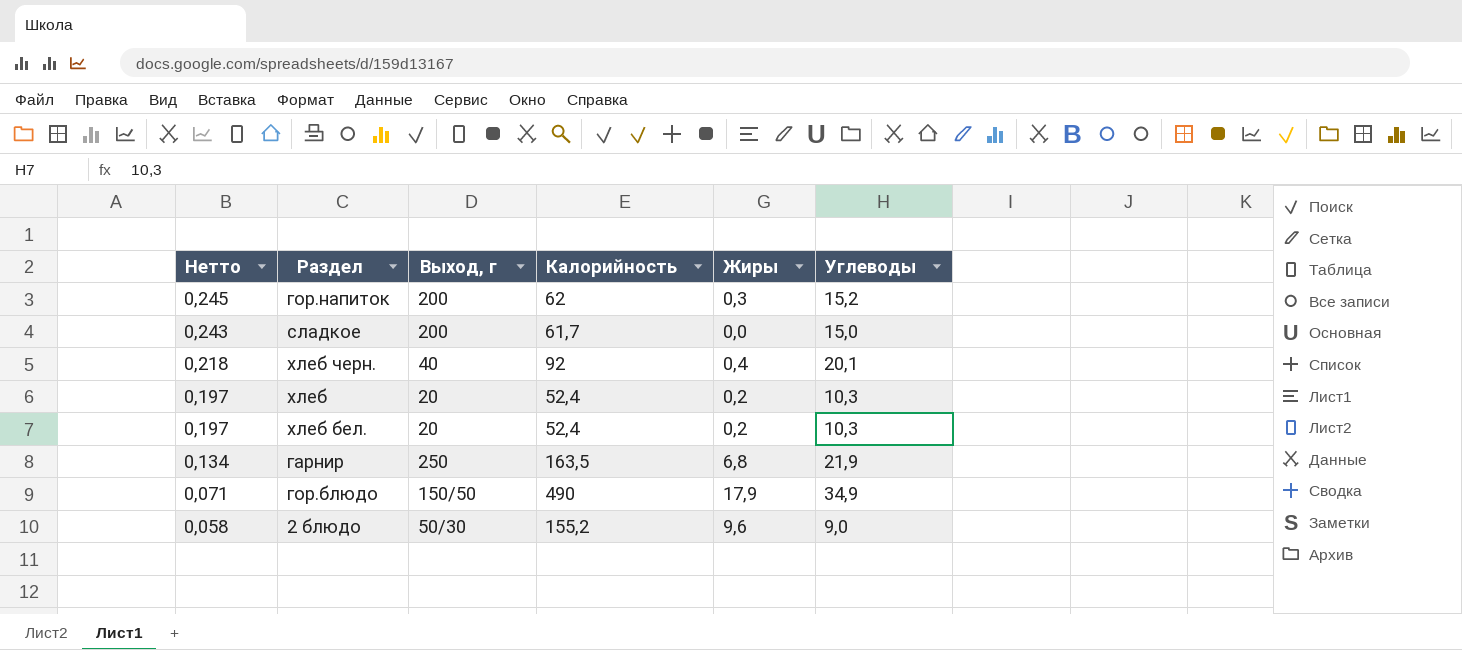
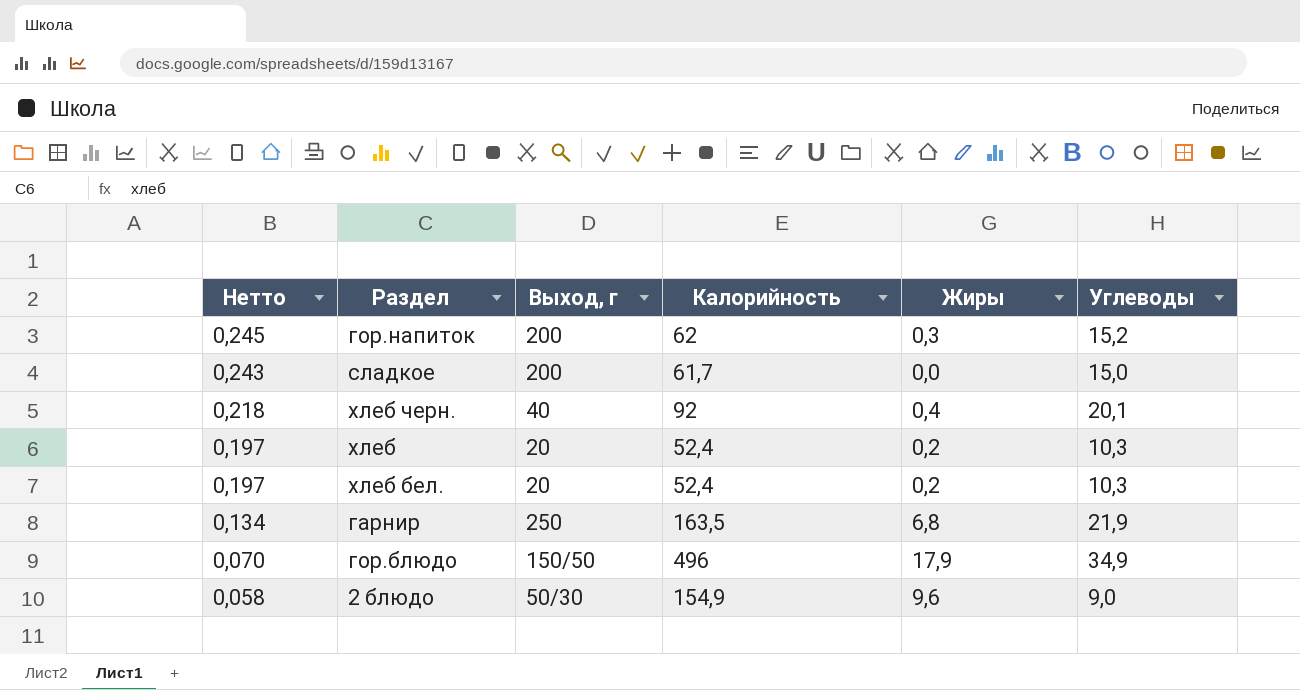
гор.блюдо | Нетто: 0,071 -> 0,070
гор.блюдо | Калорийность: 490 -> 496
2 блюдо | Калорийность: 155,2 -> 154,9

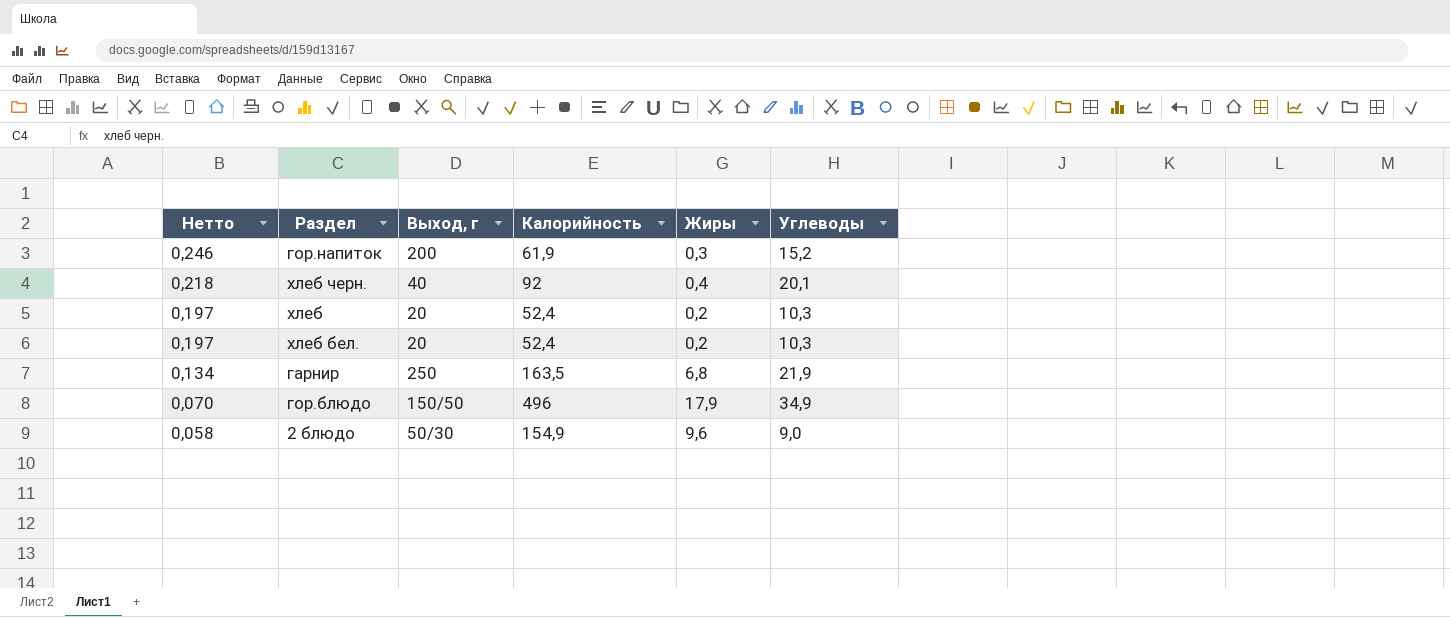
row сладкое: 0,243 | 200 | 61,7 | 0,0 | 15,0 -> none
гор.напиток | Нетто: 0,245 -> 0,246
гор.напиток | Калорийность: 62 -> 61,9

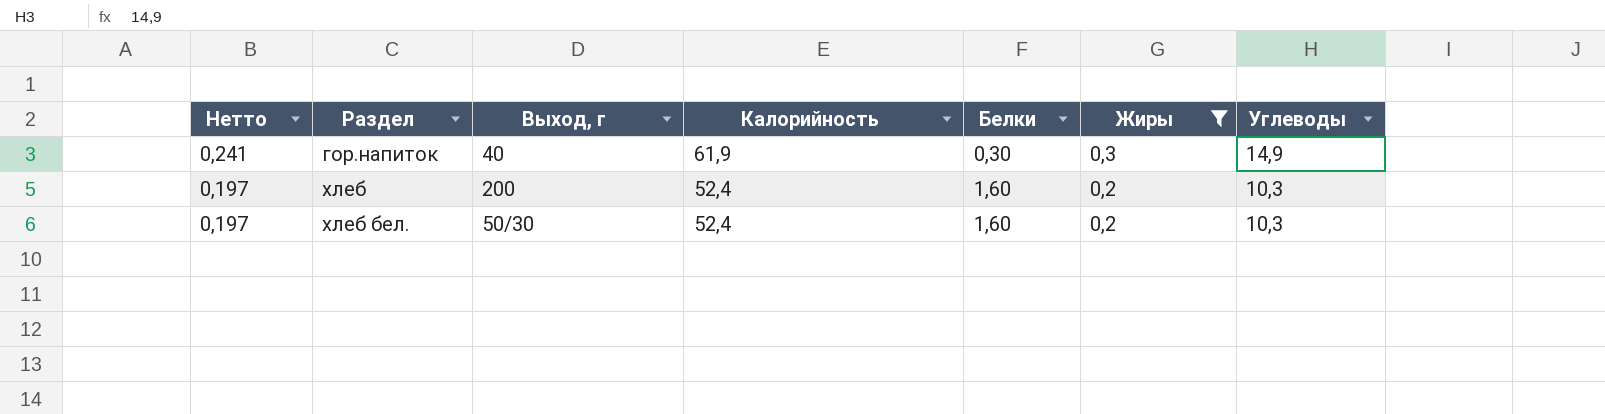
filter: none -> Жиры <= 0,3
column Белки | position: none -> 5
гор.напиток | Нетто: 0,246 -> 0,241
гор.напиток | Выход, г: 200 -> 40
гор.напиток | Углеводы: 15,2 -> 14,9
хлеб | Выход, г: 20 -> 200
хлеб бел. | Выход, г: 20 -> 50/30

